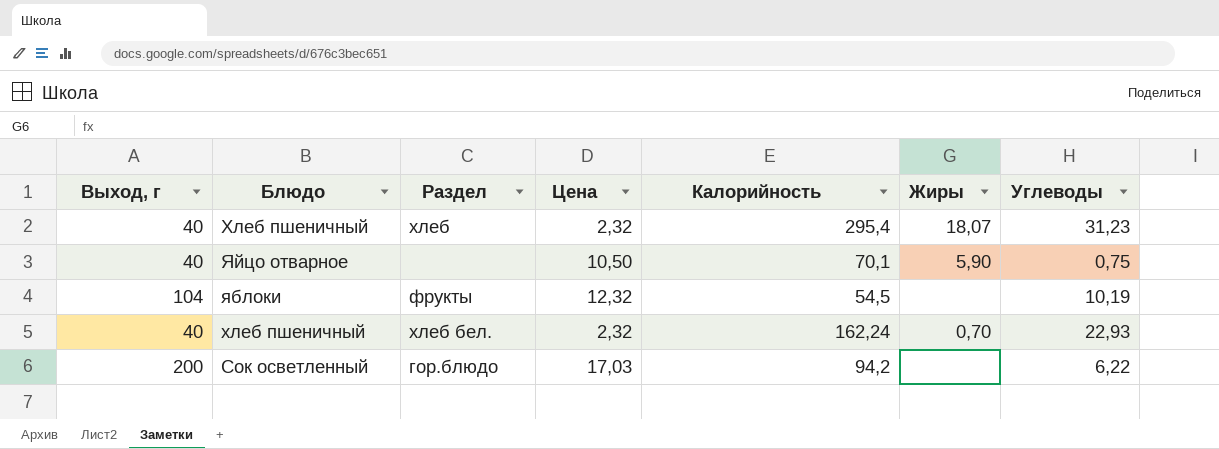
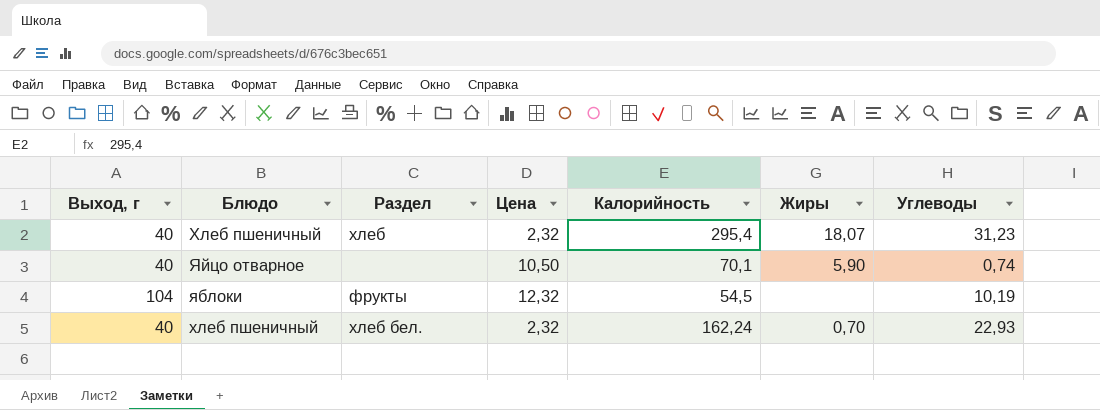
row Сок осветленный: 200 | гор.блюдо | 17,03 | 94,2 | none | 6,22 -> none
Яйцо отварное | Углеводы: 0,75 -> 0,74

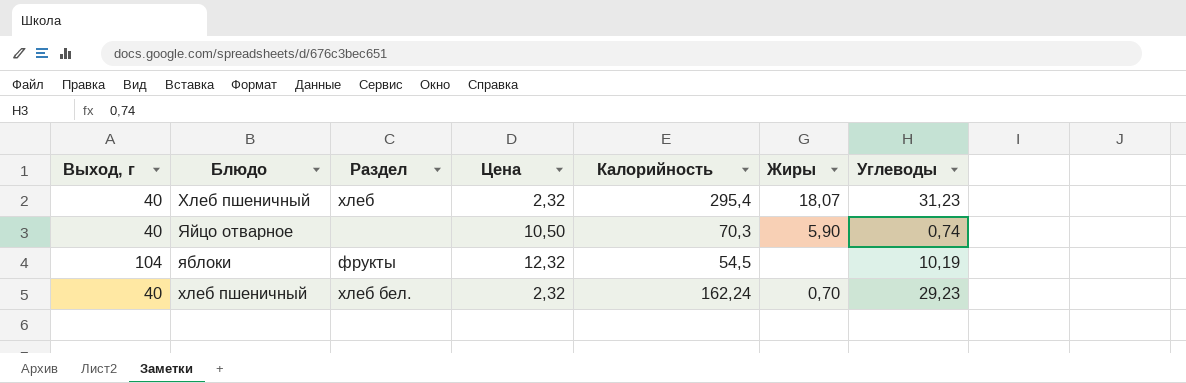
Яйцо отварное | Калорийность: 70,1 -> 70,3
хлеб пшеничный | Углеводы: 22,93 -> 29,23

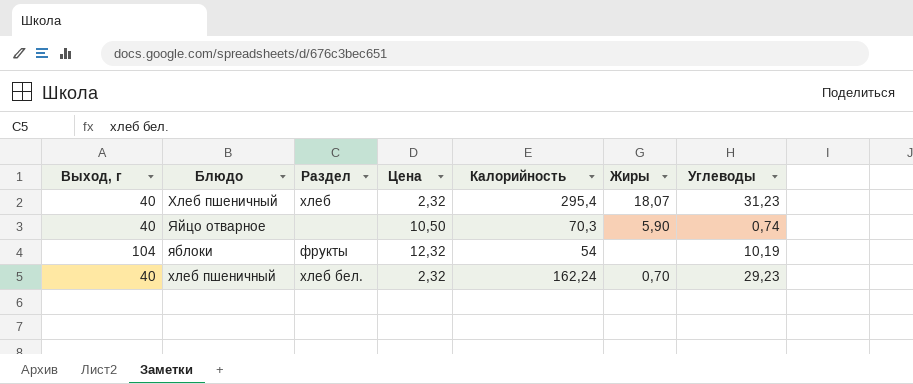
яблоки | Калорийность: 54,5 -> 54

